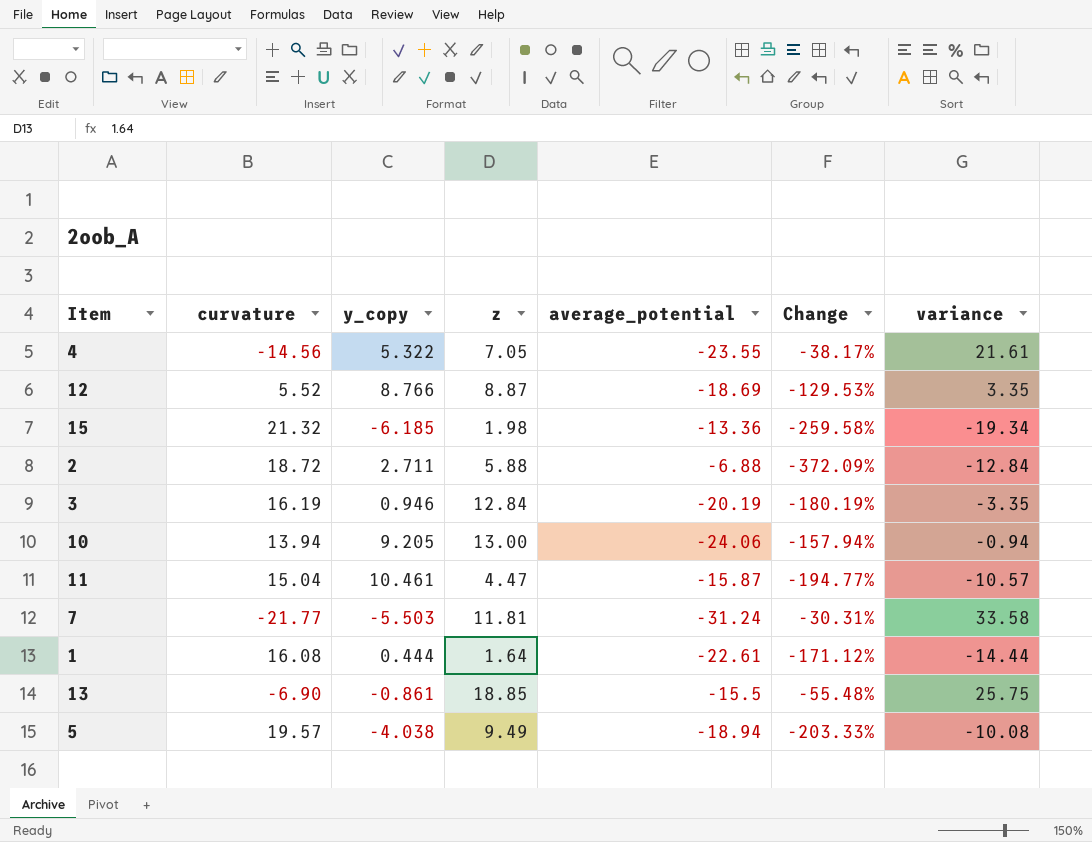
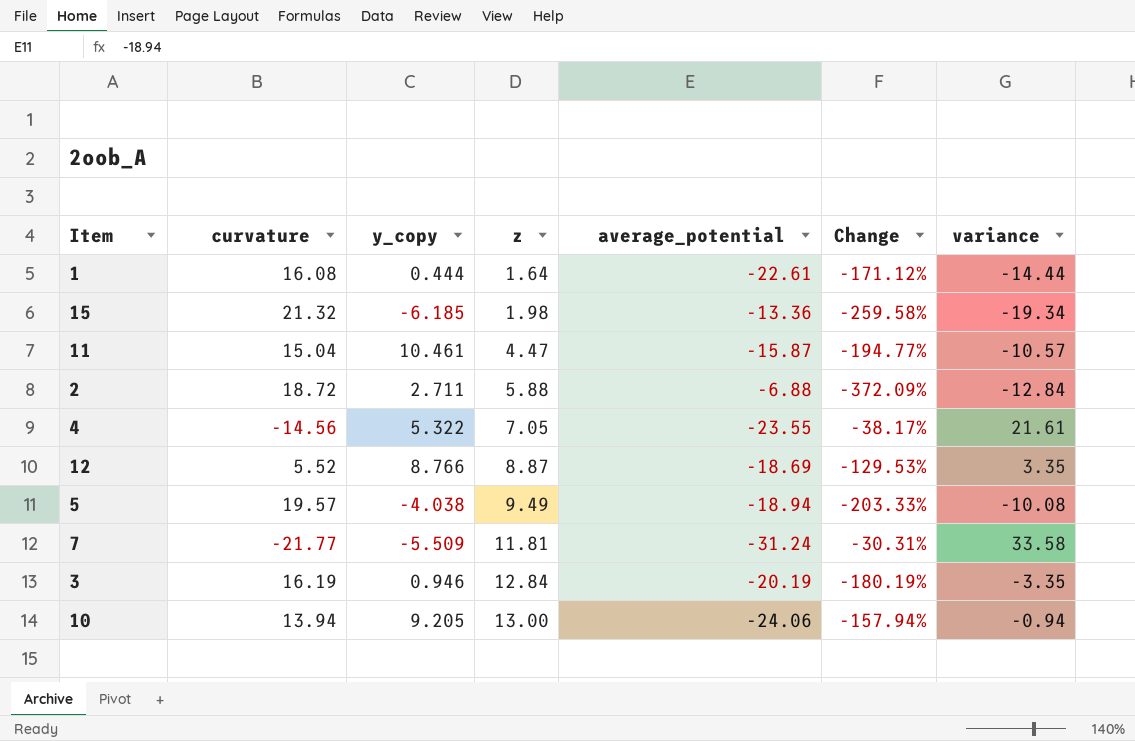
row order: none -> z ascending
row 13: -6.90 | -0.861 | 18.85 | -15.5 | -55.48% | 25.75 -> none
7 | y_copy: -5.503 -> -5.509

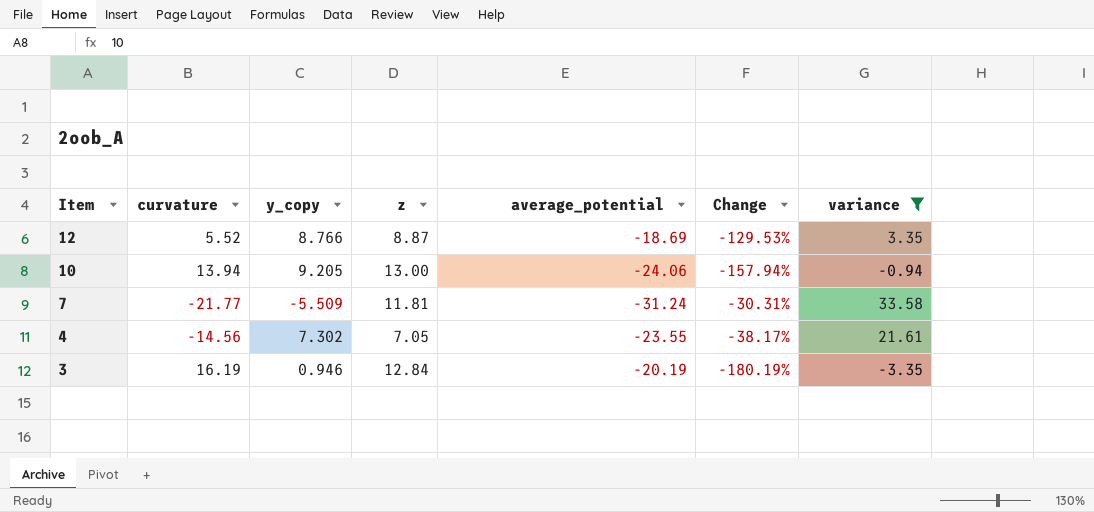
filter: none -> variance >= -3.35
row order: z ascending -> Item descending
4 | y_copy: 5.322 -> 7.302

